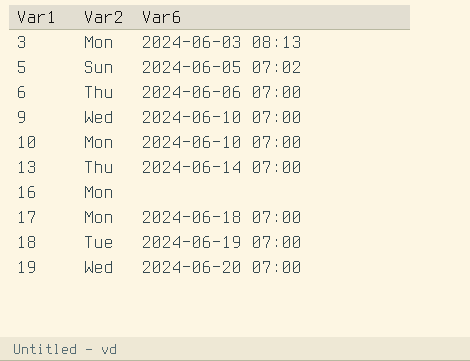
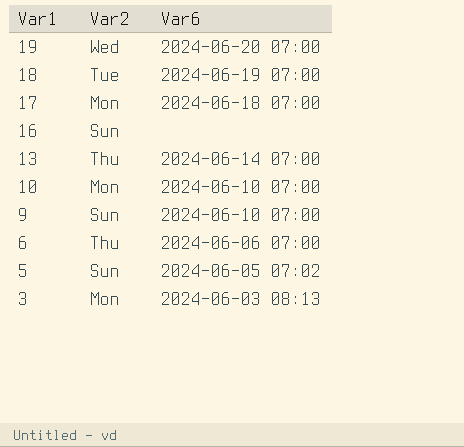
row order: Var1 ascending -> Var1 descending
16 | Var2: Mon -> Sun
9 | Var2: Wed -> Sun

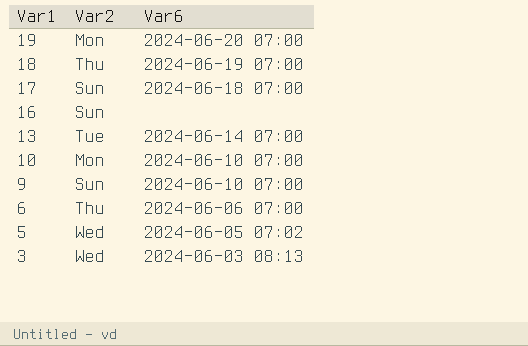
19 | Var2: Wed -> Mon
18 | Var2: Tue -> Thu
17 | Var2: Mon -> Sun
13 | Var2: Thu -> Tue
5 | Var2: Sun -> Wed
3 | Var2: Mon -> Wed

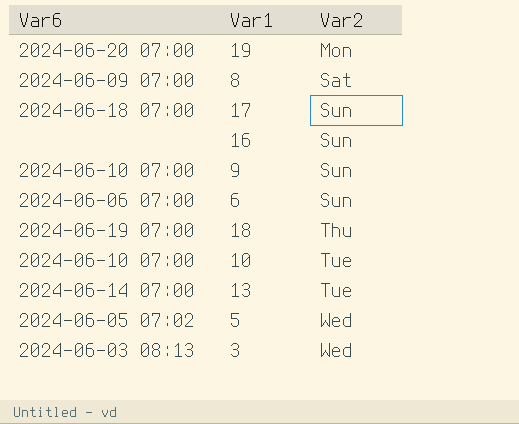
row order: Var1 descending -> Var2 ascending
column Var6 | position: 3 -> 1
row 8: none -> 2024-06-09 07:00 | Sat
6 | Var2: Thu -> Sun
10 | Var2: Mon -> Tue

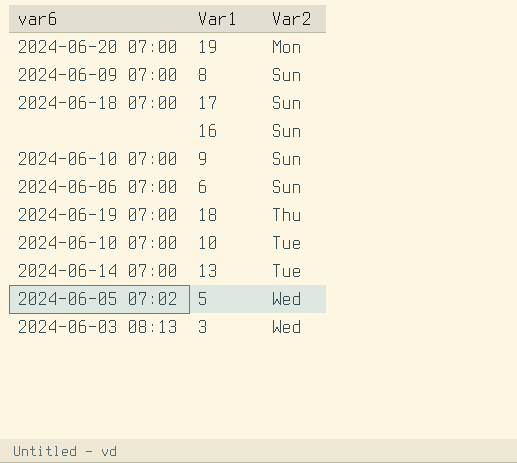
column name: Var6 -> var6
8 | Var2: Sat -> Sun

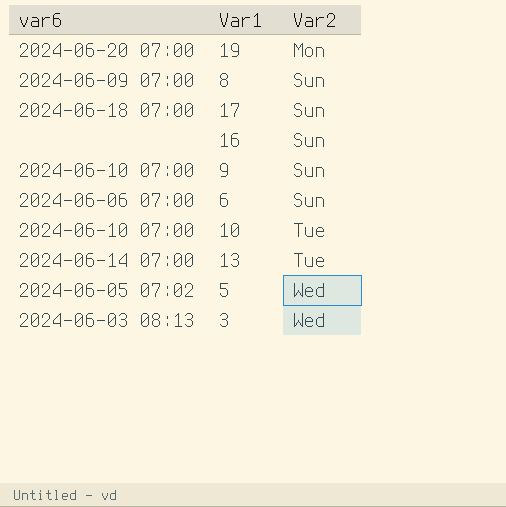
row 18: 2024-06-19 07:00 | Thu -> none

